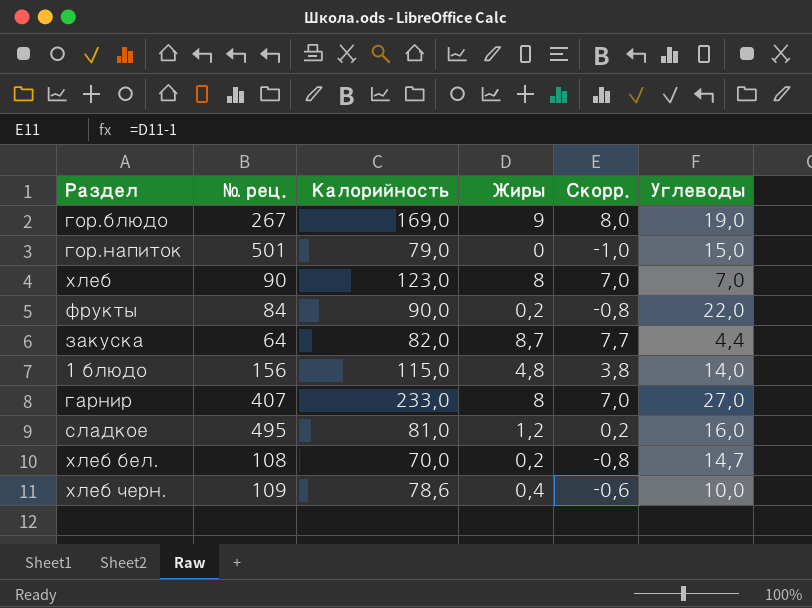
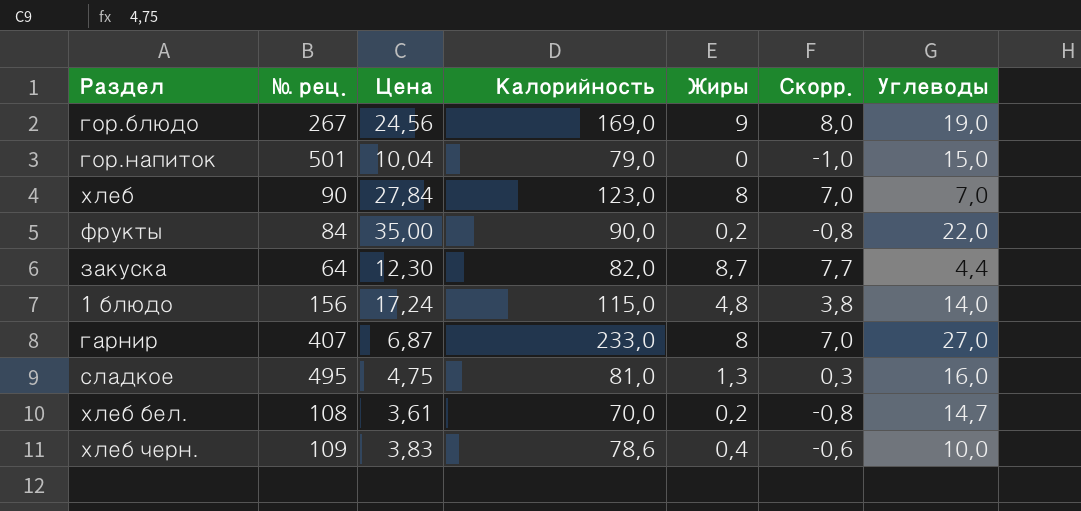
column Цена | position: none -> 3
сладкое | Жиры: 1,2 -> 1,3
сладкое | Скорр.: 0,2 -> 0,3

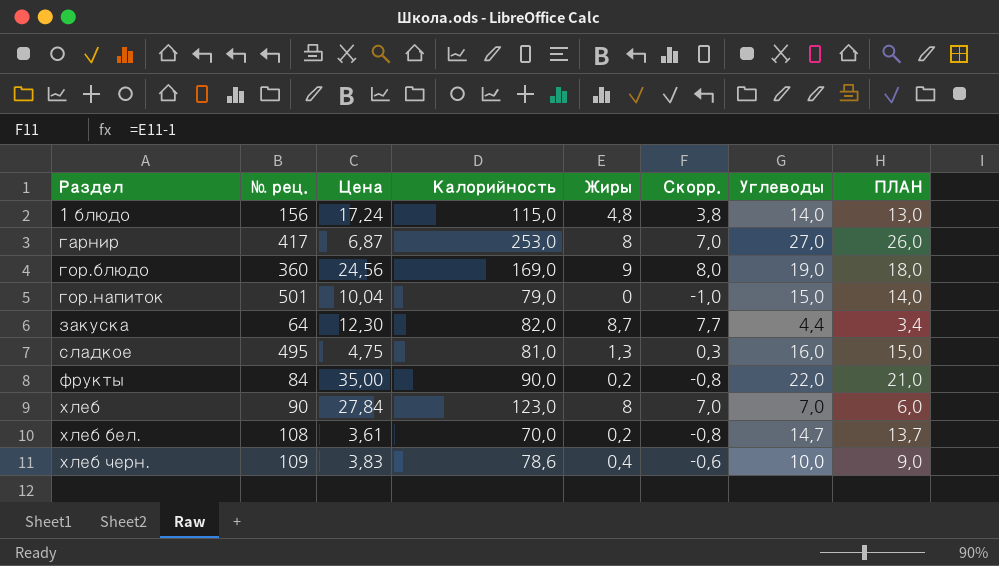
row order: none -> Раздел ascending
column ПЛАН | formula: none -> [Углеводы] - 1
гарнир | № рец.: 407 -> 417
гарнир | Калорийность: 233,0 -> 253,0
гор.блюдо | № рец.: 267 -> 360

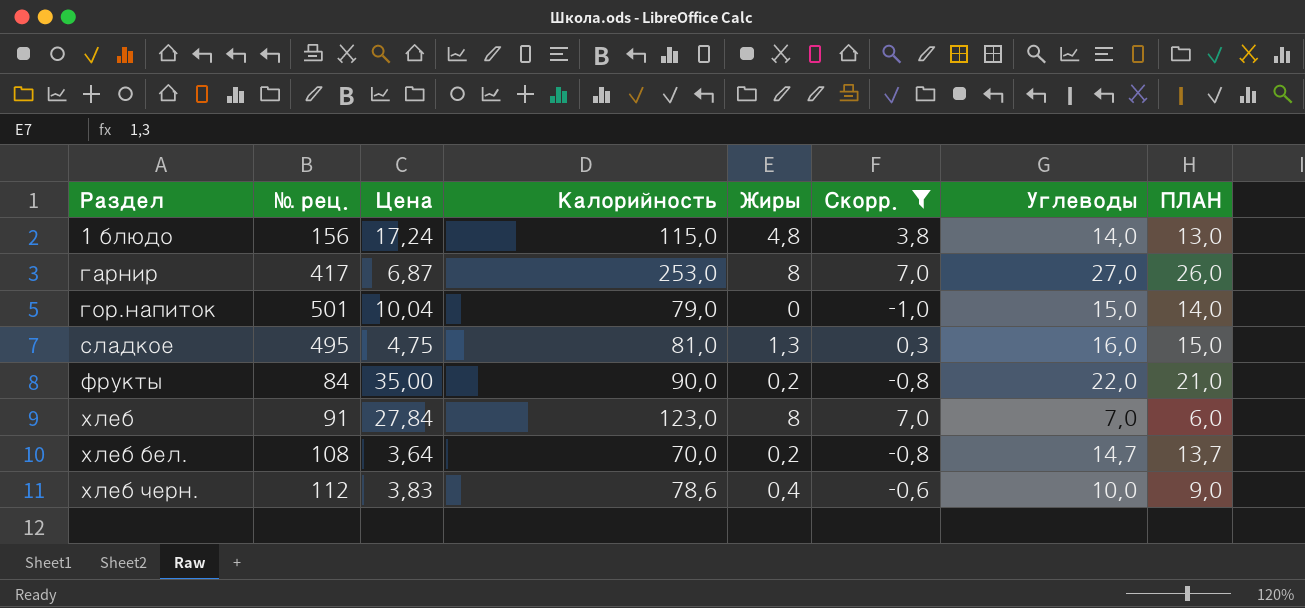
filter: none -> Скорр. <= 7,0
хлеб | № рец.: 90 -> 91
хлеб бел. | Цена: 3,61 -> 3,64
хлеб черн. | № рец.: 109 -> 112

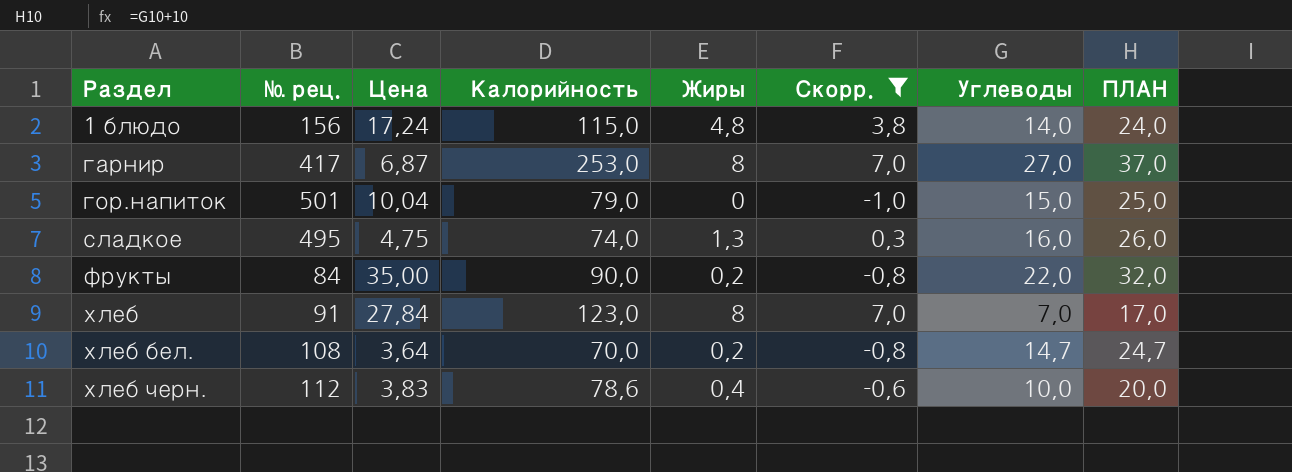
column ПЛАН | formula: [Углеводы] - 1 -> [Углеводы] + 10
сладкое | Калорийность: 81,0 -> 74,0

